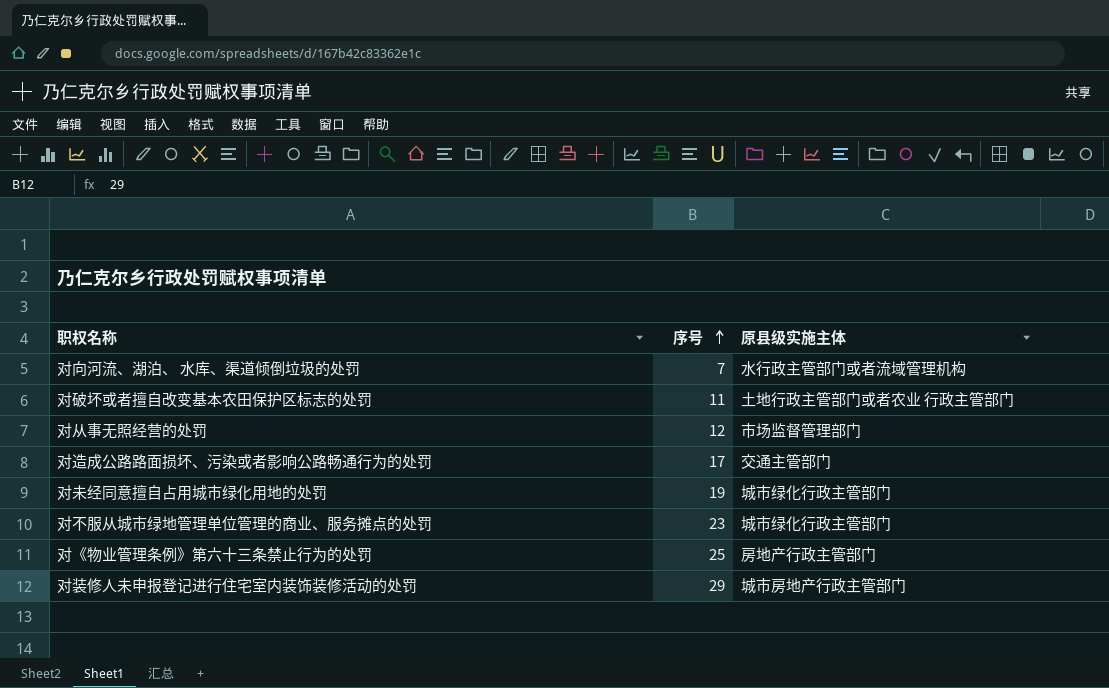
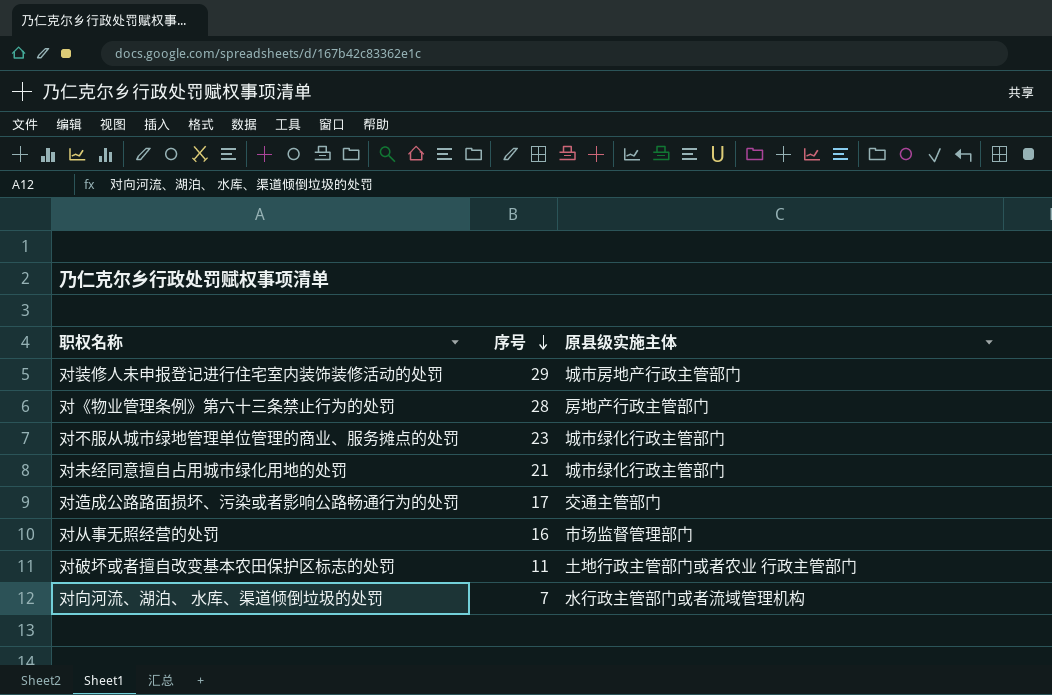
row order: 序号 ascending -> 序号 descending
对《物业管理条例》第六十三条禁止行为的处罚 | 序号: 25 -> 28
对未经同意擅自占用城市绿化用地的处罚 | 序号: 19 -> 21
对从事无照经营的处罚 | 序号: 12 -> 16

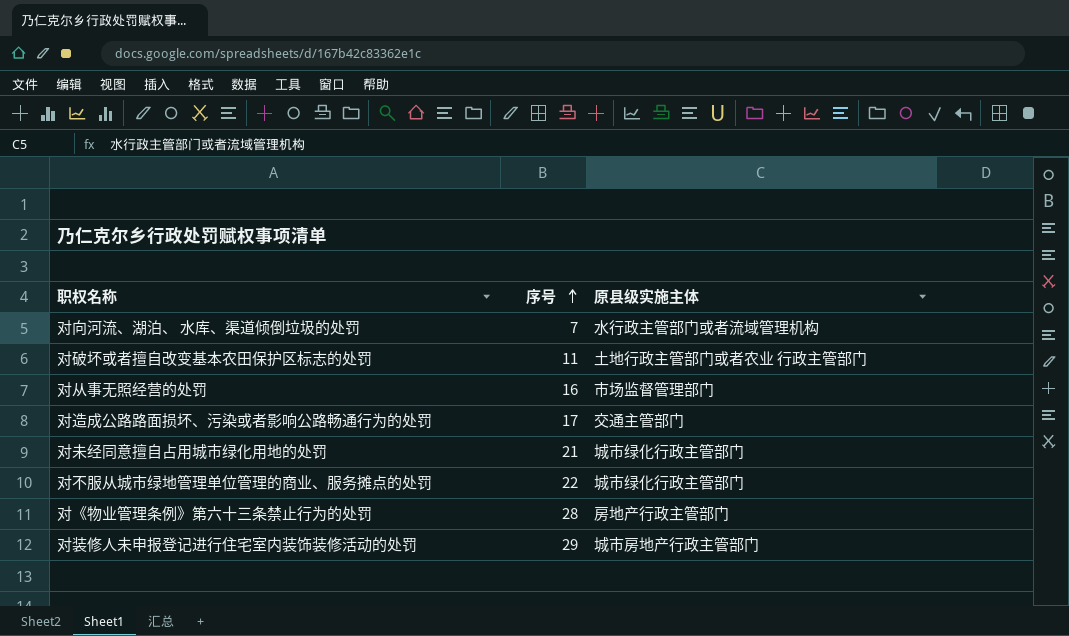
row order: 序号 descending -> 序号 ascending
对不服从城市绿地管理单位管理的商业、服务摊点的处罚 | 序号: 23 -> 22

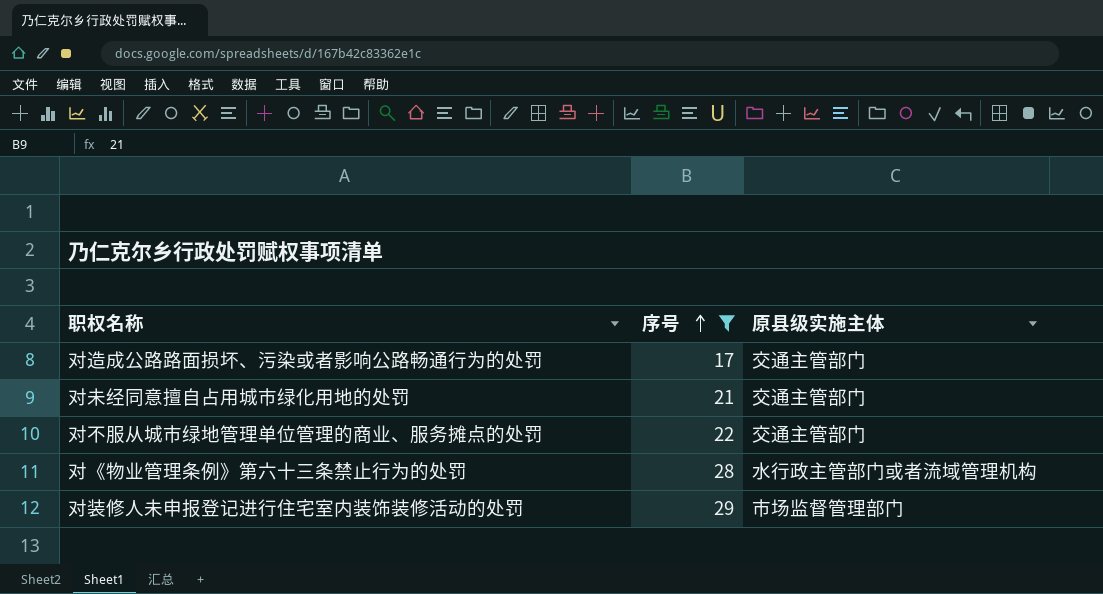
filter: none -> 序号 >= 17
对未经同意擅自占用城市绿化用地的处罚 | 原县级实施主体: 城市绿化行政主管部门 -> 交通主管部门
对不服从城市绿地管理单位管理的商业、服务摊点的处罚 | 原县级实施主体: 城市绿化行政主管部门 -> 交通主管部门
对《物业管理条例》第六十三条禁止行为的处罚 | 原县级实施主体: 房地产行政主管部门 -> 水行政主管部门或者流域管理机构
对装修人未申报登记进行住宅室内装饰装修活动的处罚 | 原县级实施主体: 城市房地产行政主管部门 -> 市场监督管理部门

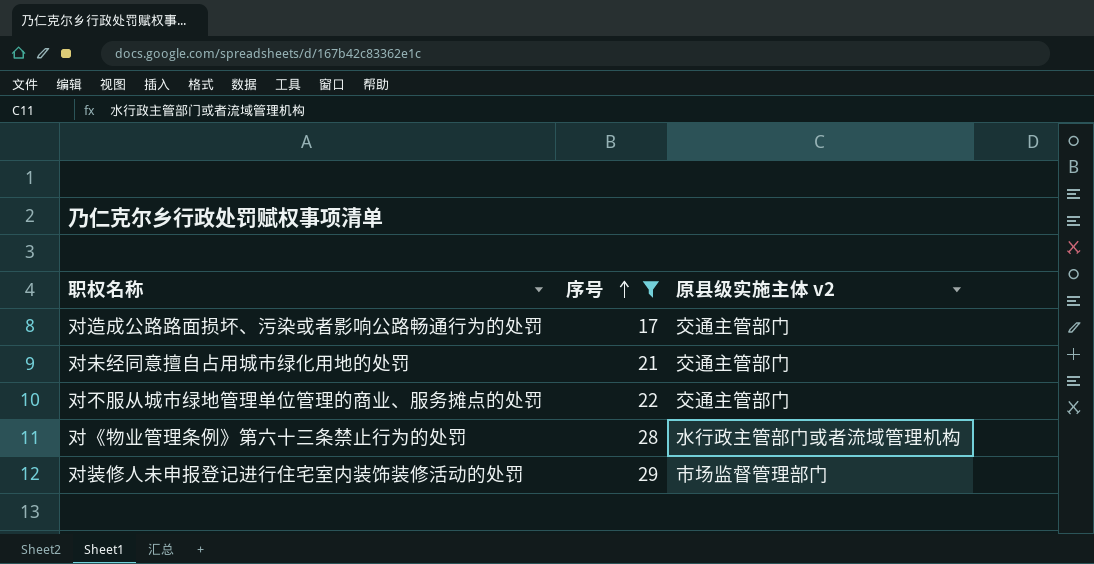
column name: 原县级实施主体 -> 原县级实施主体 v2

